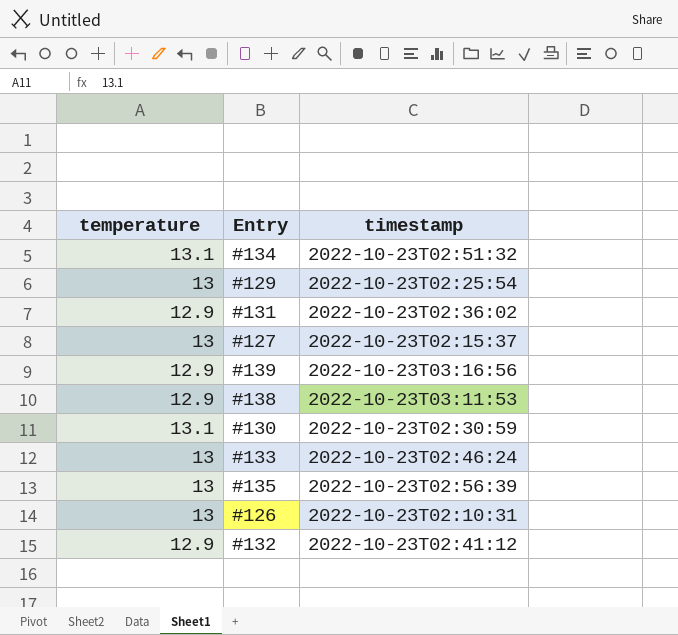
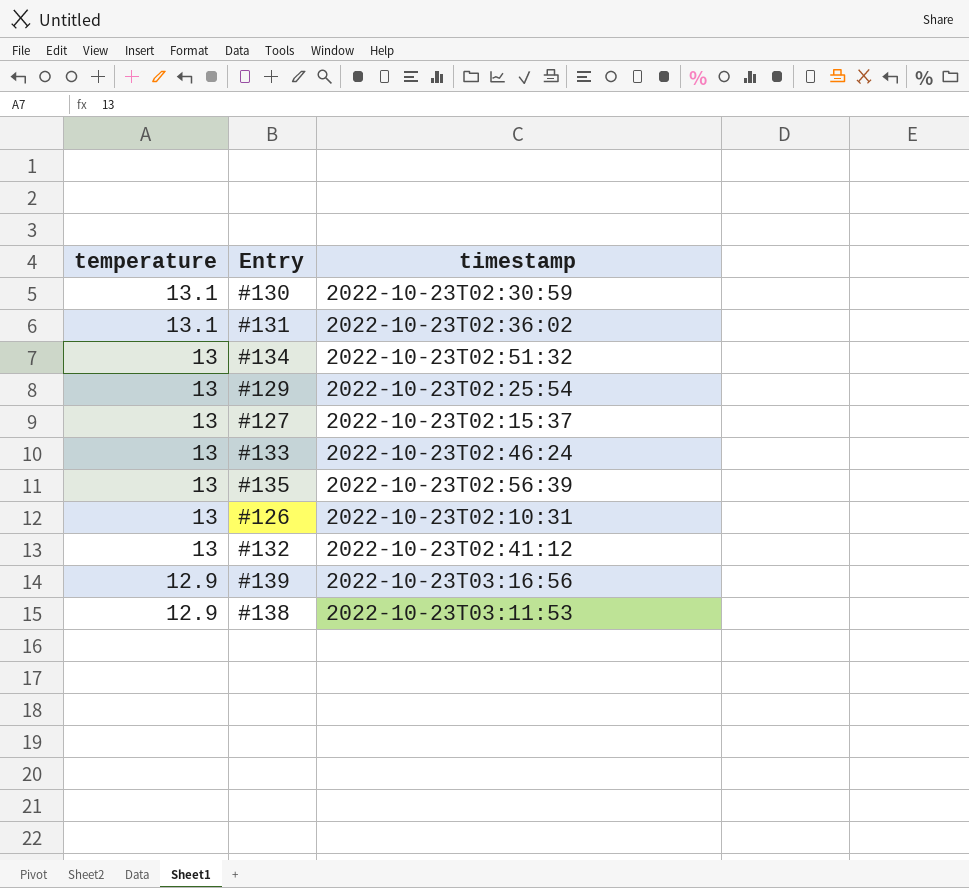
row order: none -> temperature descending
#131 | temperature: 12.9 -> 13.1
#134 | temperature: 13.1 -> 13
#132 | temperature: 12.9 -> 13

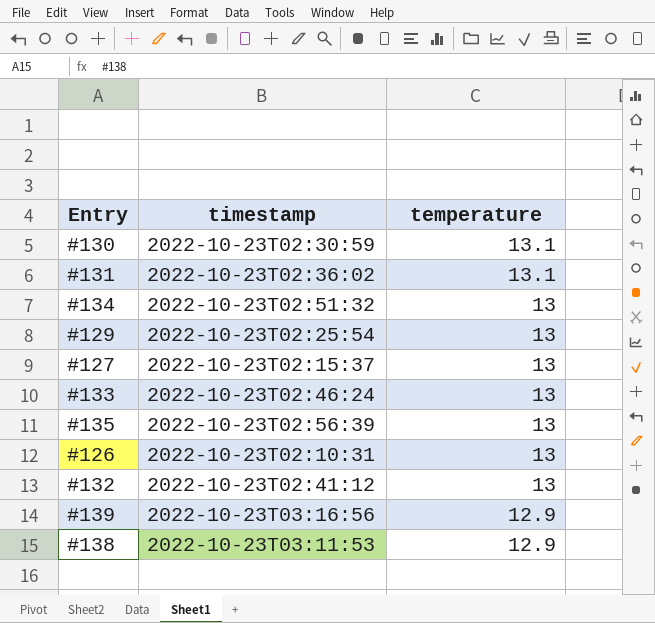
column temperature | position: 1 -> 3

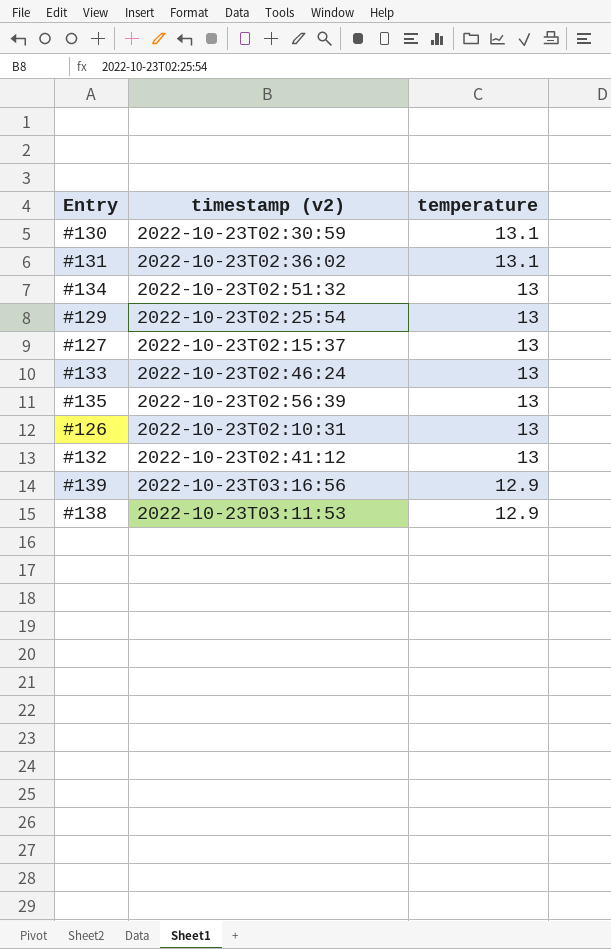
column name: timestamp -> timestamp (v2)

